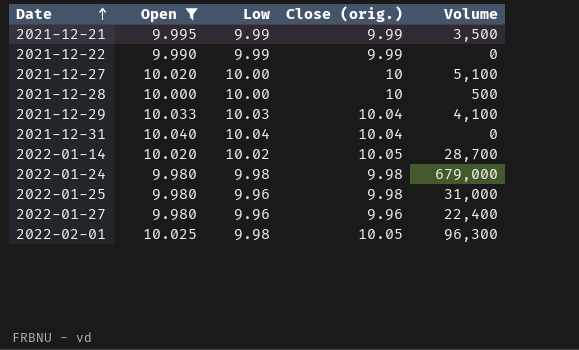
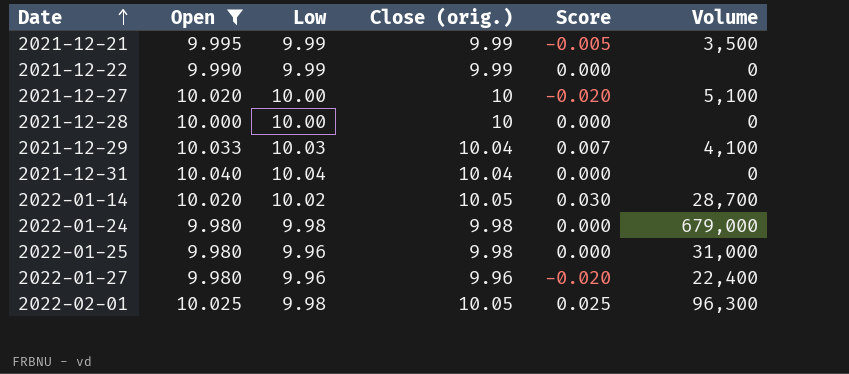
column Score | formula: none -> [Close (orig.)] - [Open]
2021-12-28 | Volume: 500 -> 0

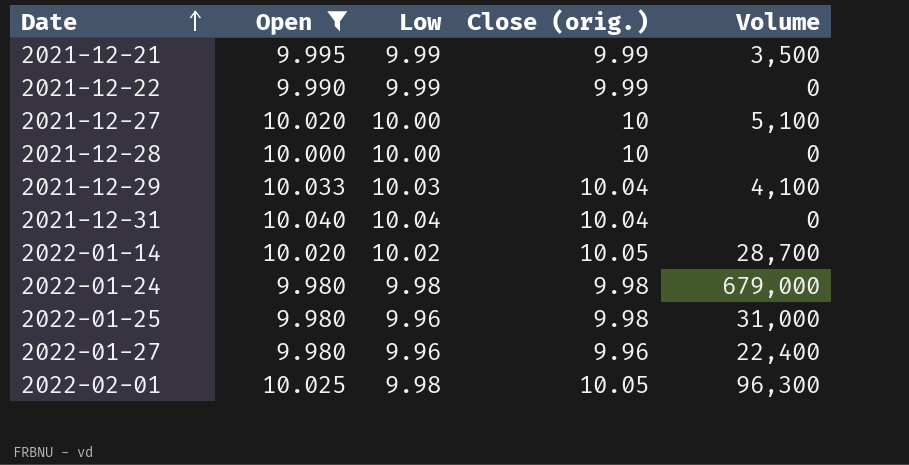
column Score | formula: [Close (orig.)] - [Open] -> none

